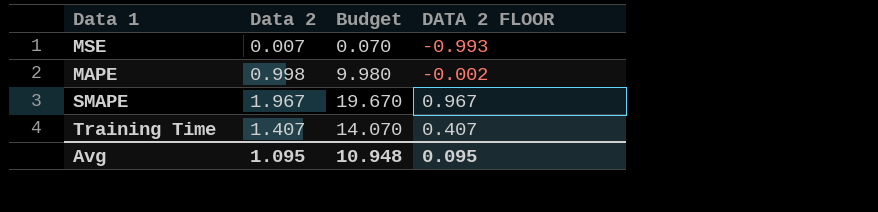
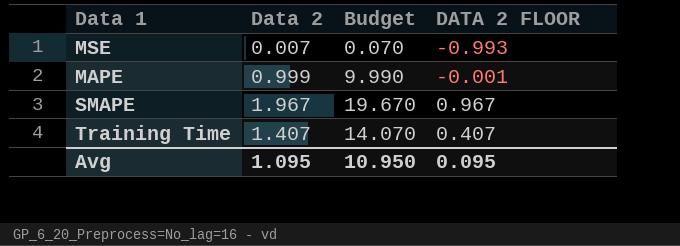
MAPE | Data 2: 0.998 -> 0.999
MAPE | Budget: 9.980 -> 9.990
MAPE | DATA 2 FLOOR: -0.002 -> -0.001
Avg | Budget: 10.948 -> 10.950

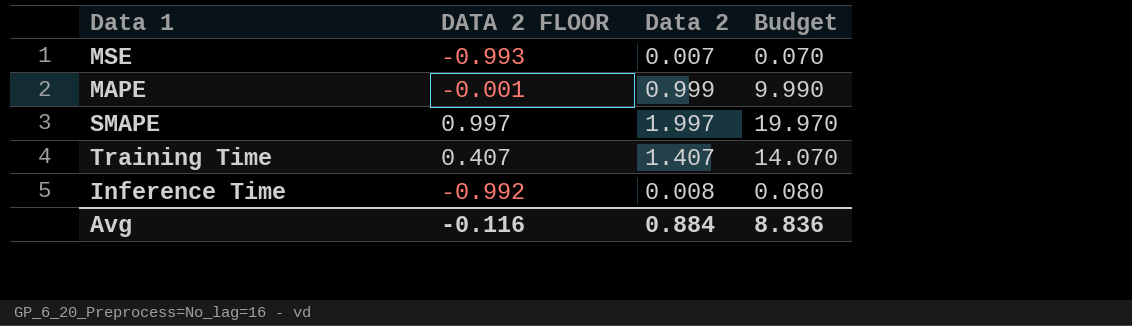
column DATA 2 FLOOR | position: 4 -> 2
SMAPE | DATA 2 FLOOR: 0.967 -> 0.997
SMAPE | Data 2: 1.967 -> 1.997
SMAPE | Budget: 19.670 -> 19.970
row Inference Time: none -> -0.992 | 0.008 | 0.080
Avg | DATA 2 FLOOR: 0.095 -> -0.116
Avg | Data 2: 1.095 -> 0.884
Avg | Budget: 10.950 -> 8.836

